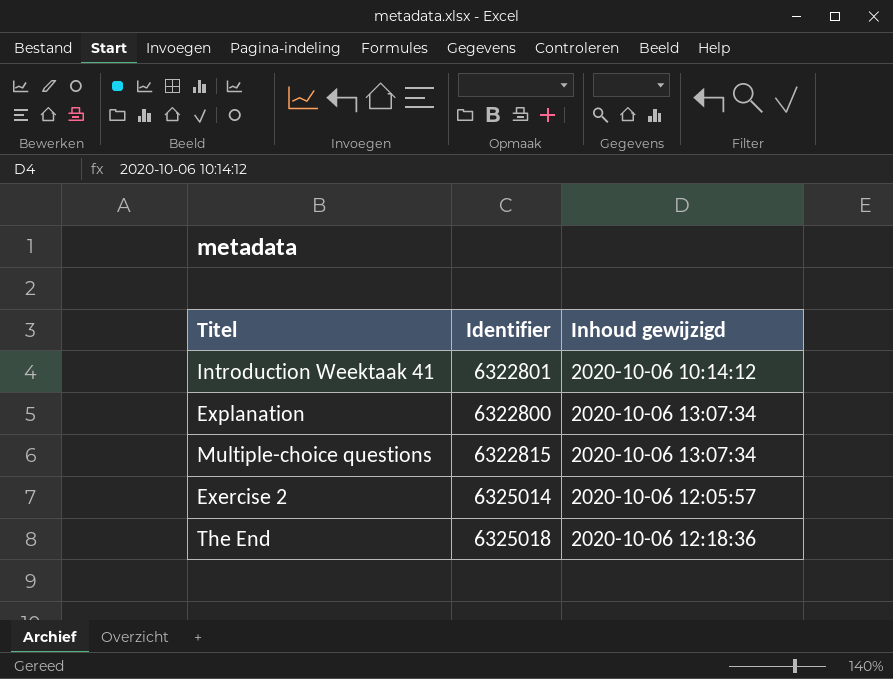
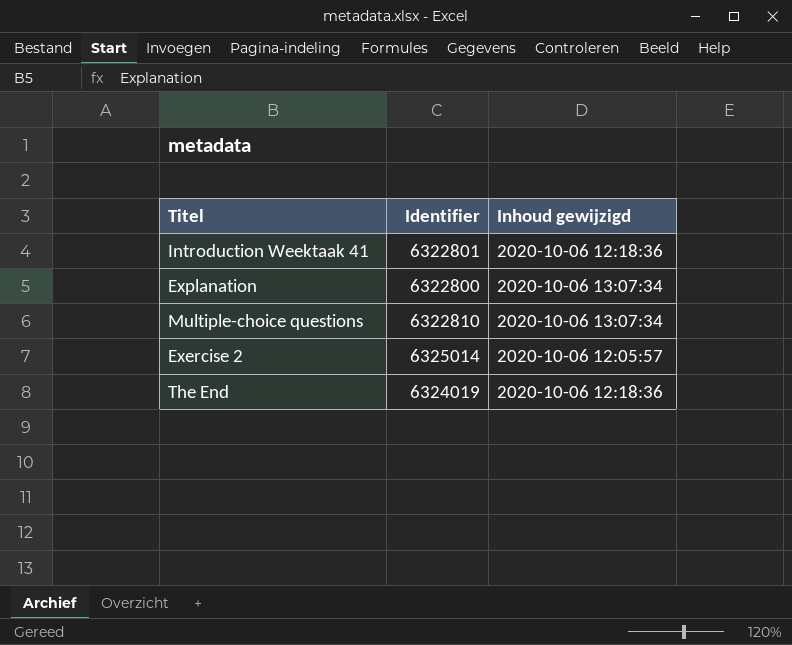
Introduction Weektaak 41 | Inhoud gewijzigd: 2020-10-06 10:14:12 -> 2020-10-06 12:18:36
Multiple-choice questions | Identifier: 6322815 -> 6322810
The End | Identifier: 6325018 -> 6324019

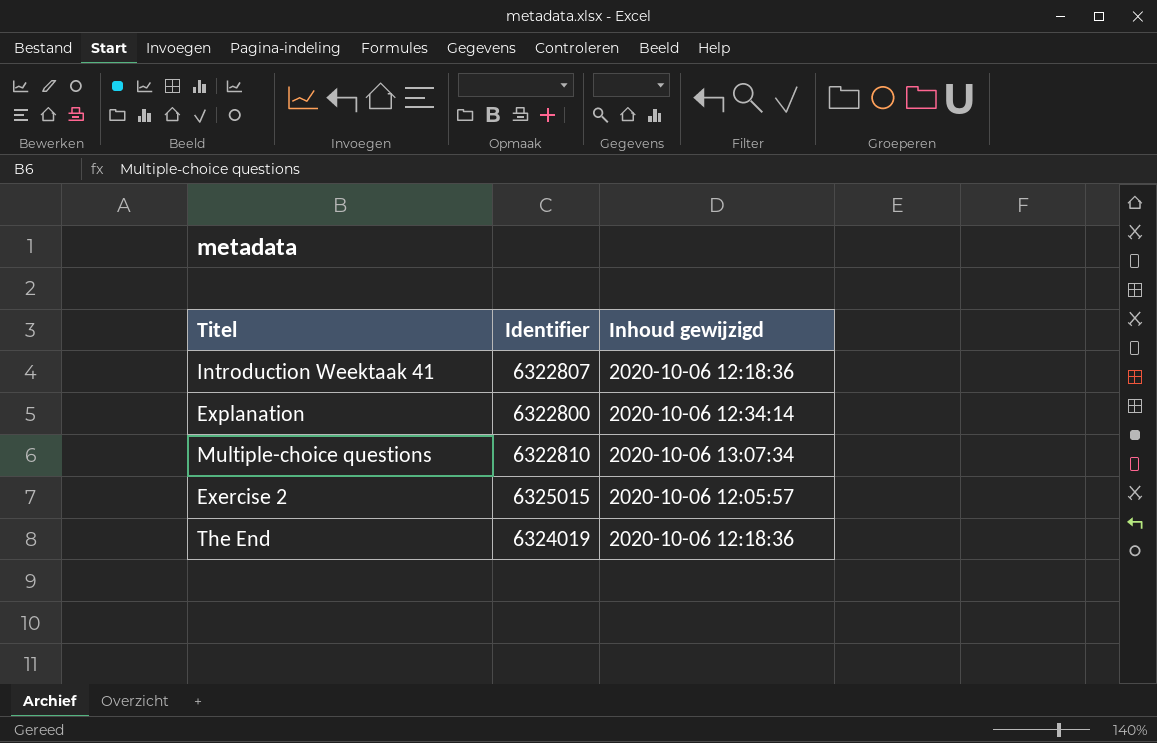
Introduction Weektaak 41 | Identifier: 6322801 -> 6322807
Explanation | Inhoud gewijzigd: 2020-10-06 13:07:34 -> 2020-10-06 12:34:14
Exercise 2 | Identifier: 6325014 -> 6325015

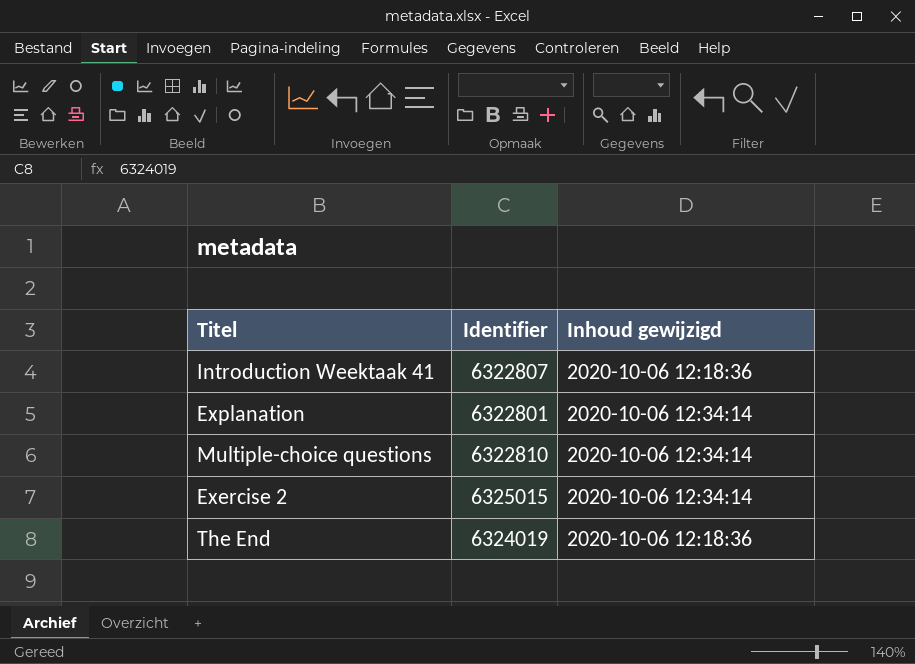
Explanation | Identifier: 6322800 -> 6322801
Multiple-choice questions | Inhoud gewijzigd: 2020-10-06 13:07:34 -> 2020-10-06 12:34:14
Exercise 2 | Inhoud gewijzigd: 2020-10-06 12:05:57 -> 2020-10-06 12:34:14

